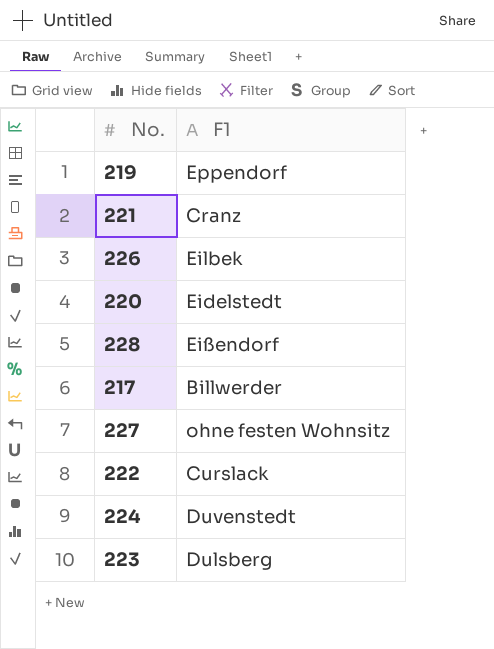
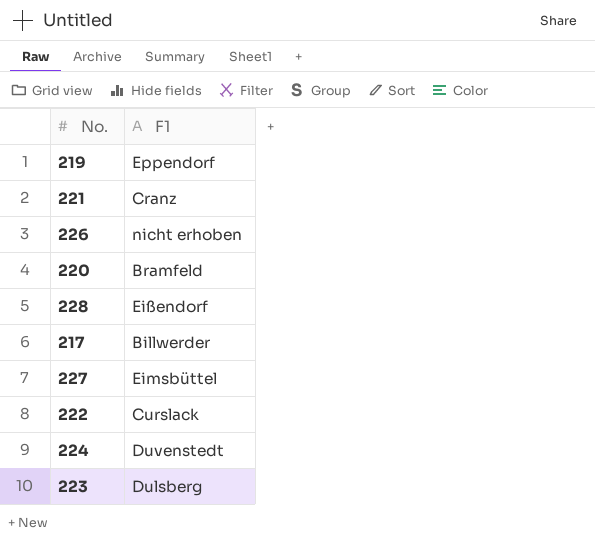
226 | F1: Eilbek -> nicht erhoben
220 | F1: Eidelstedt -> Bramfeld
227 | F1: ohne festen Wohnsitz -> Eimsbüttel

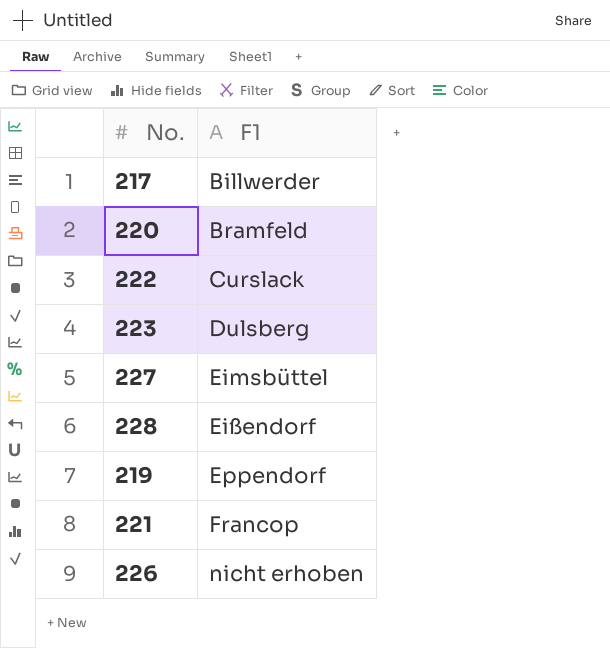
row order: none -> F1 ascending
row 224: Duvenstedt -> none
221 | F1: Cranz -> Francop

